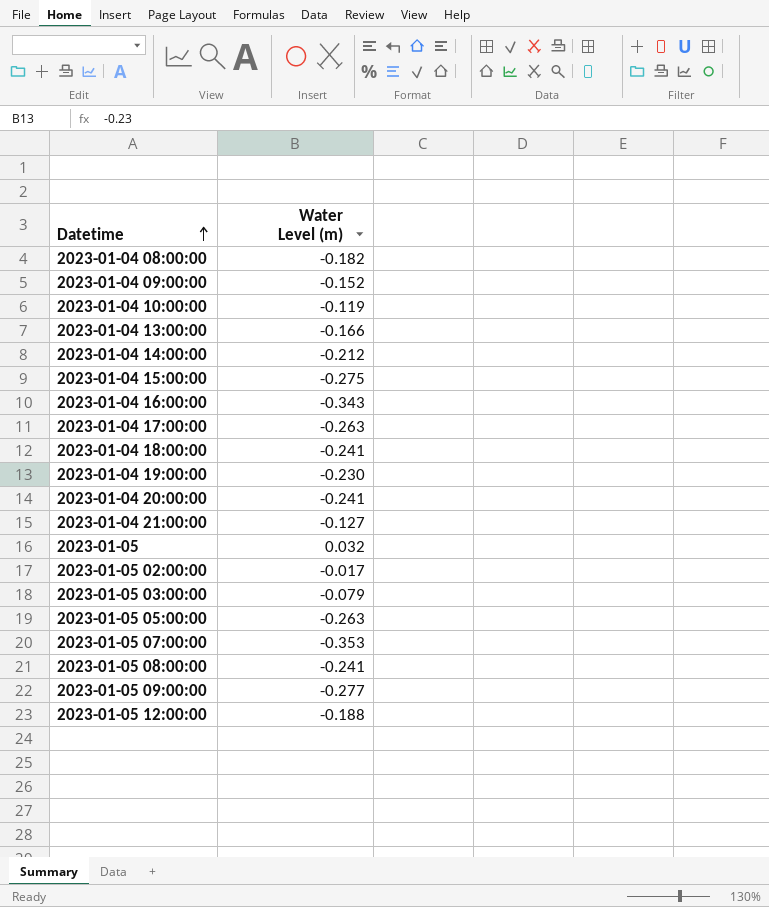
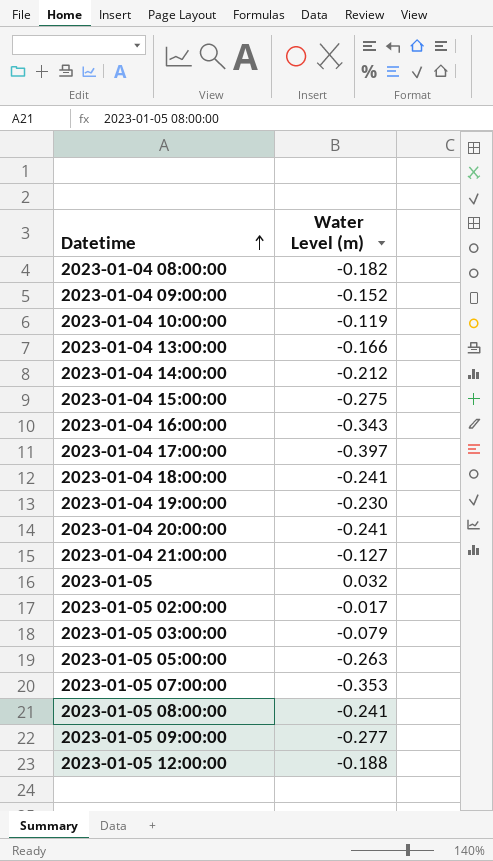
2023-01-04 17:00:00 | Water Level (m): -0.263 -> -0.397

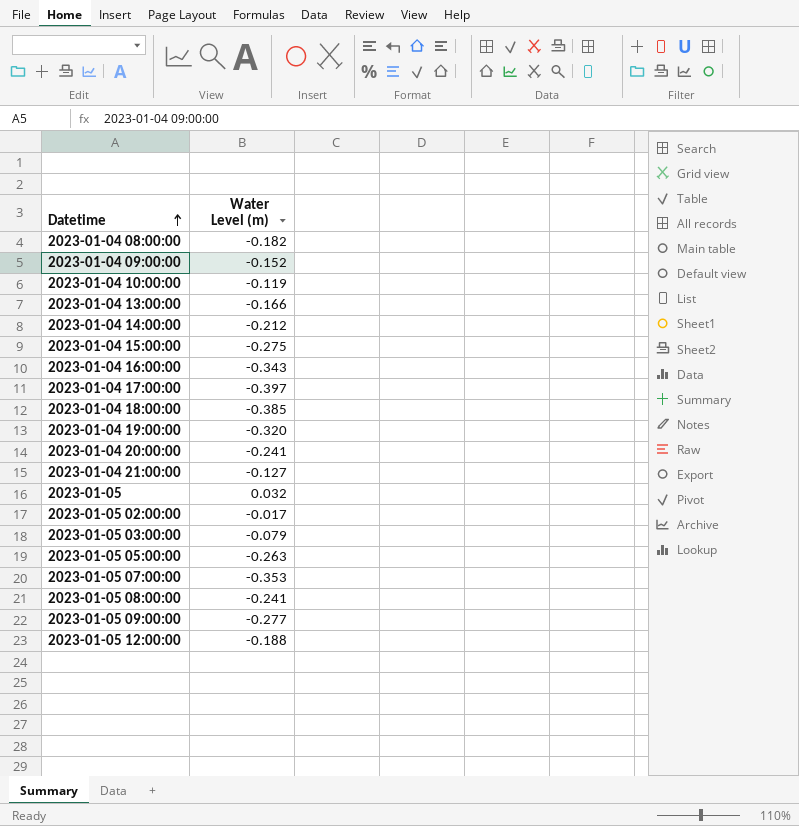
2023-01-04 18:00:00 | Water Level (m): -0.241 -> -0.385
2023-01-04 19:00:00 | Water Level (m): -0.230 -> -0.320

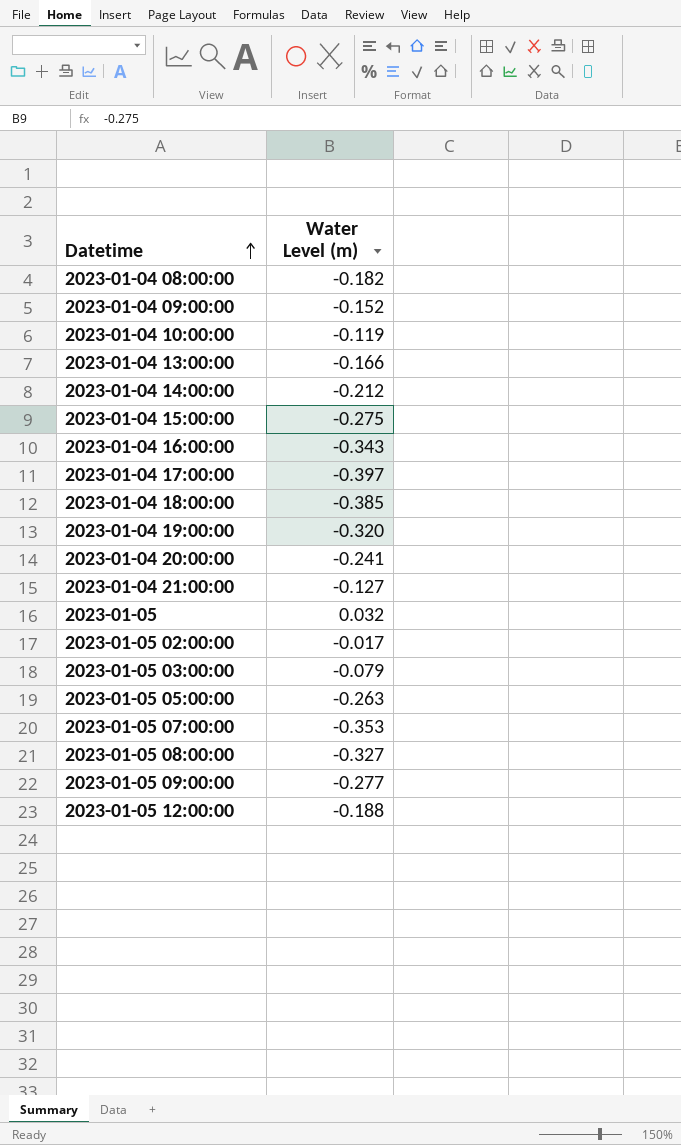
2023-01-05 08:00:00 | Water Level (m): -0.241 -> -0.327

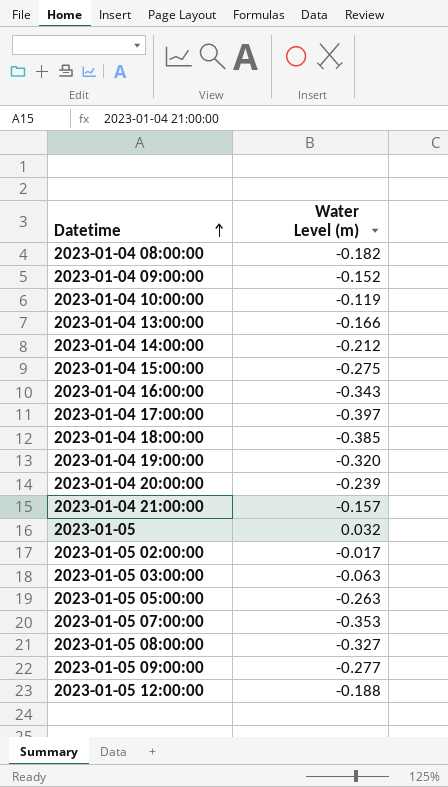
2023-01-04 20:00:00 | Water Level (m): -0.241 -> -0.239
2023-01-04 21:00:00 | Water Level (m): -0.127 -> -0.157
2023-01-05 03:00:00 | Water Level (m): -0.079 -> -0.063

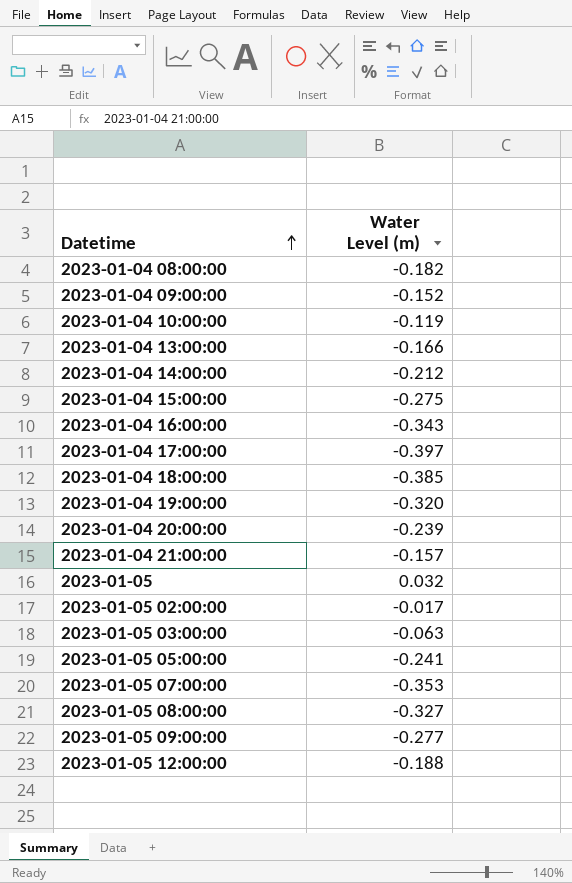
2023-01-05 05:00:00 | Water Level (m): -0.263 -> -0.241

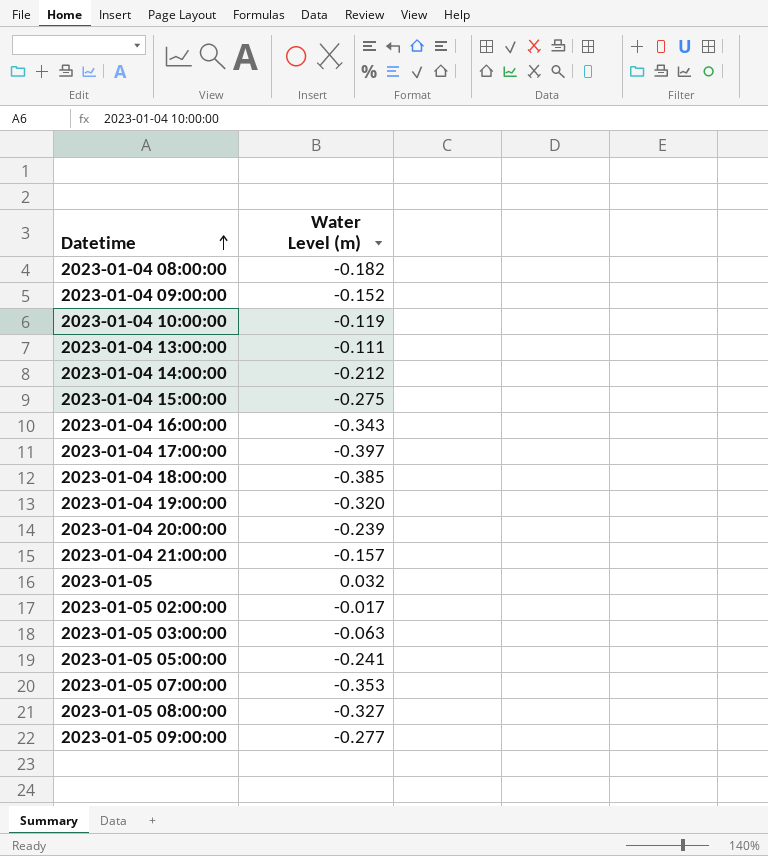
row 2023-01-05 12:00:00: -0.188 -> none
2023-01-04 13:00:00 | Water Level (m): -0.166 -> -0.111

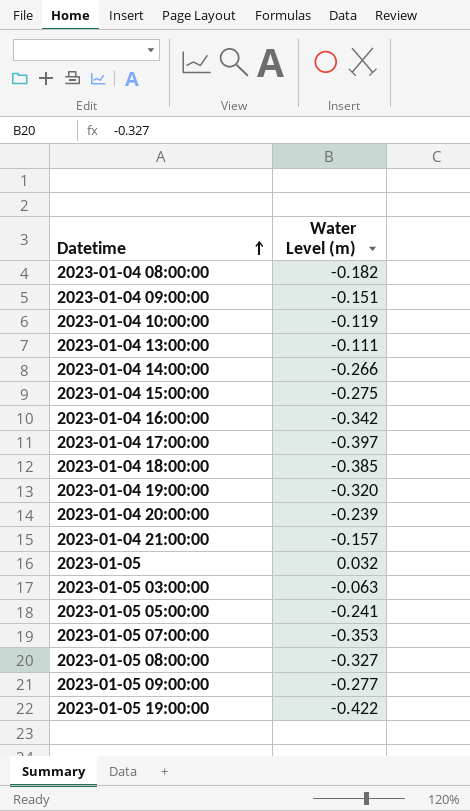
row 2023-01-05 02:00:00: -0.017 -> none
2023-01-04 09:00:00 | Water Level (m): -0.152 -> -0.151
2023-01-04 14:00:00 | Water Level (m): -0.212 -> -0.266
2023-01-04 16:00:00 | Water Level (m): -0.343 -> -0.342
row 2023-01-05 19:00:00: none -> -0.422

